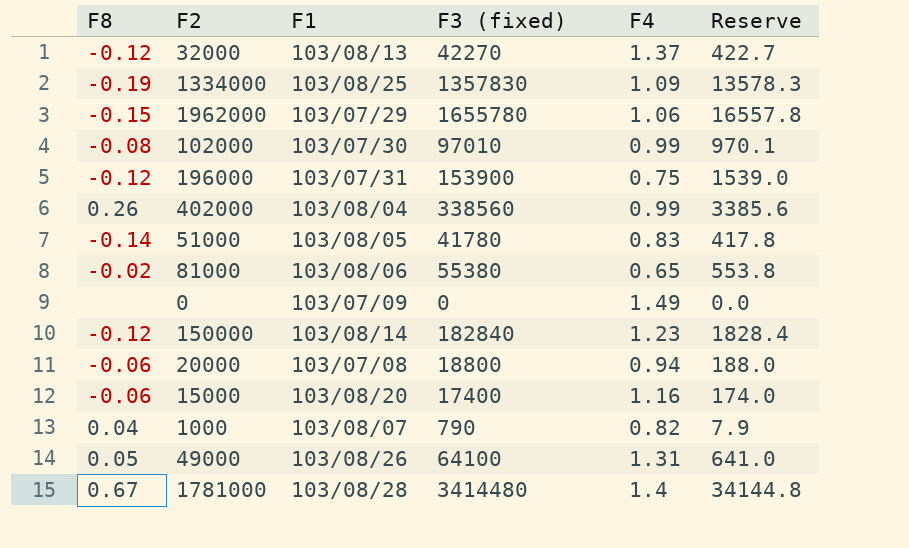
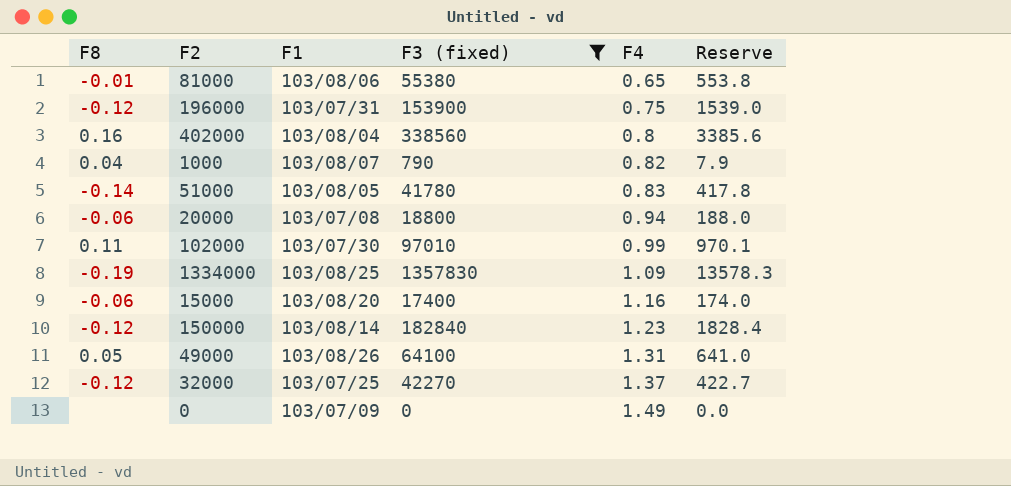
filter: none -> F3 (fixed) <= 1357830
row order: none -> F4 ascending
81000 | F8: -0.02 -> -0.01
402000 | F8: 0.26 -> 0.16
402000 | F4: 0.99 -> 0.8
102000 | F8: -0.08 -> 0.11
32000 | F1: 103/08/13 -> 103/07/25

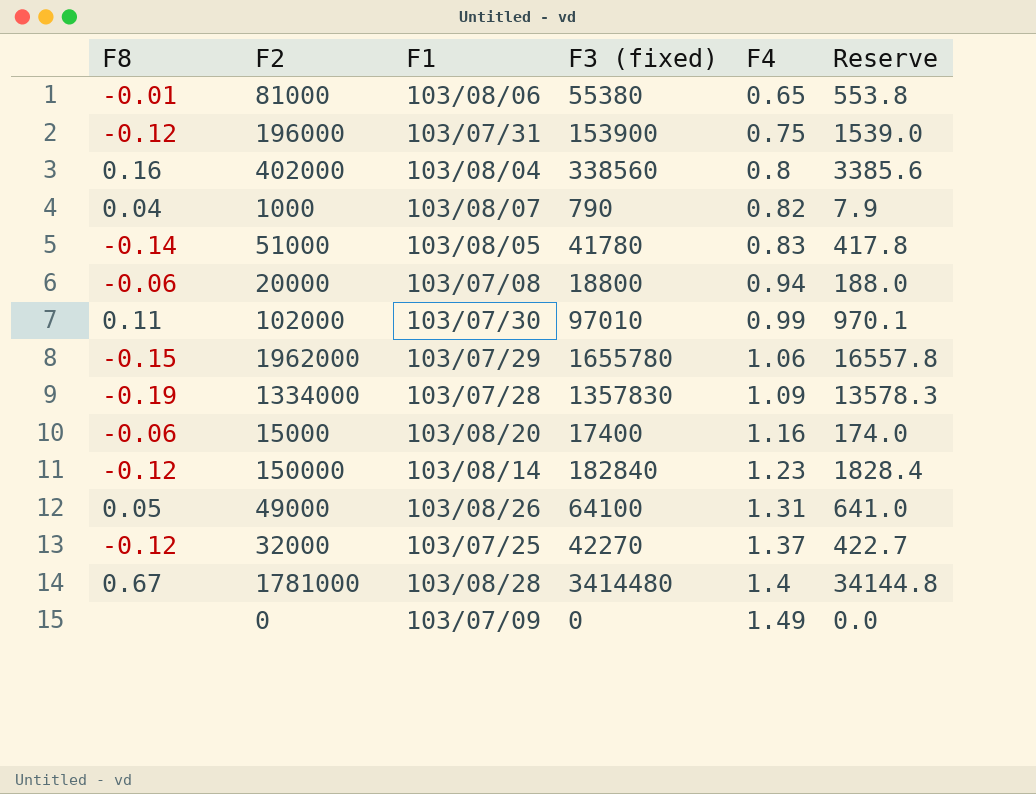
filter: F3 (fixed) <= 1357830 -> none
1334000 | F1: 103/08/25 -> 103/07/28

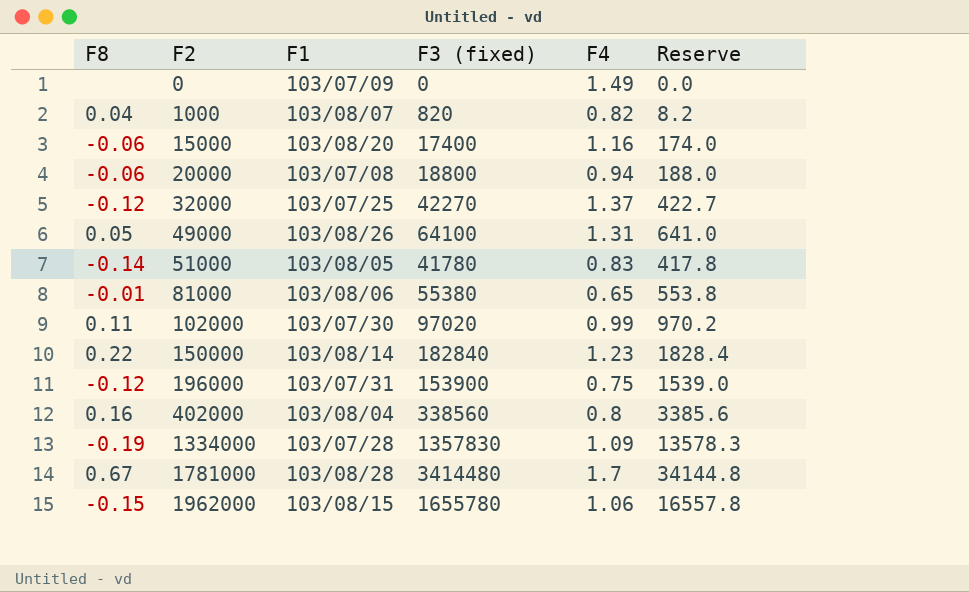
row order: F4 ascending -> F2 ascending
1000 | F3 (fixed): 790 -> 820
1000 | Reserve: 7.9 -> 8.2
102000 | F3 (fixed): 97010 -> 97020
102000 | Reserve: 970.1 -> 970.2
150000 | F8: -0.12 -> 0.22
1781000 | F4: 1.4 -> 1.7
1962000 | F1: 103/07/29 -> 103/08/15

